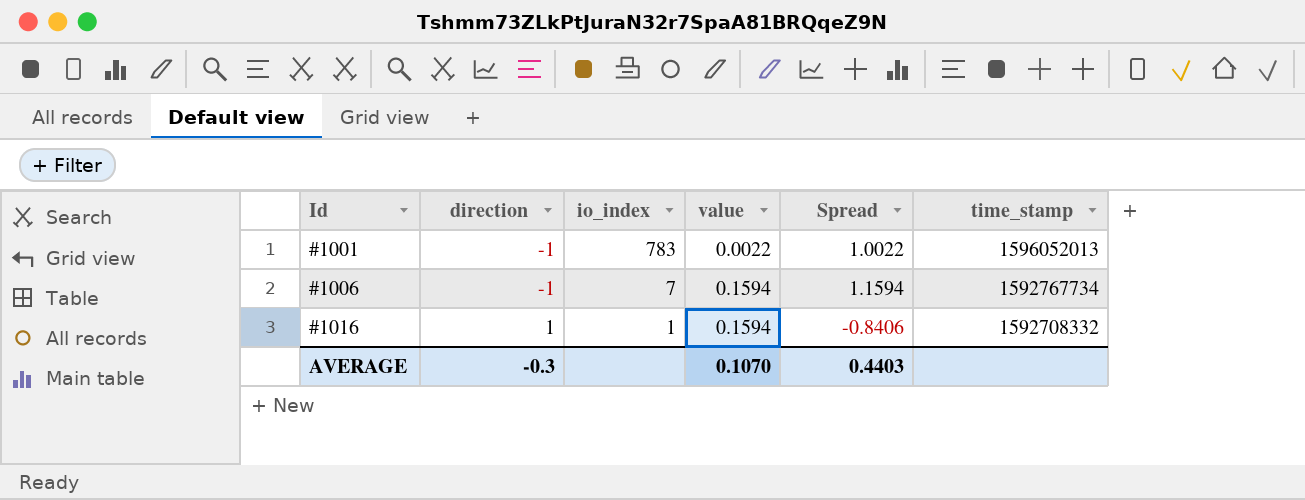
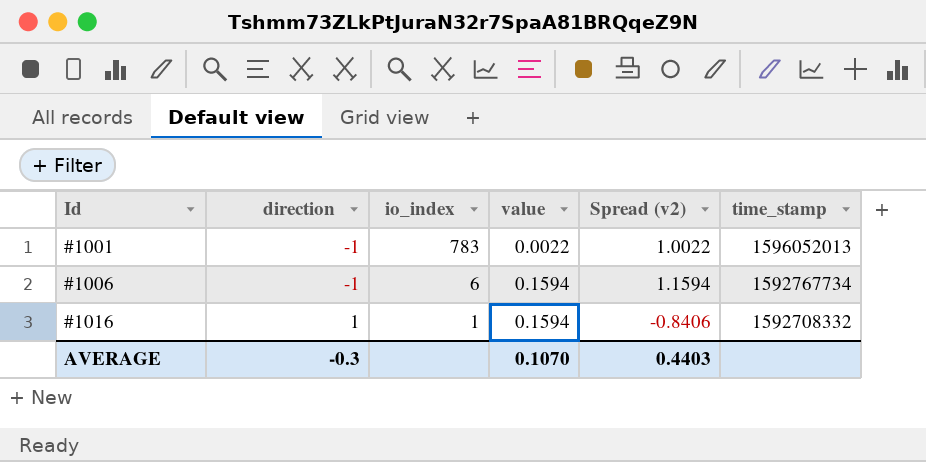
column name: Spread -> Spread (v2)
#1006 | io_index: 7 -> 6

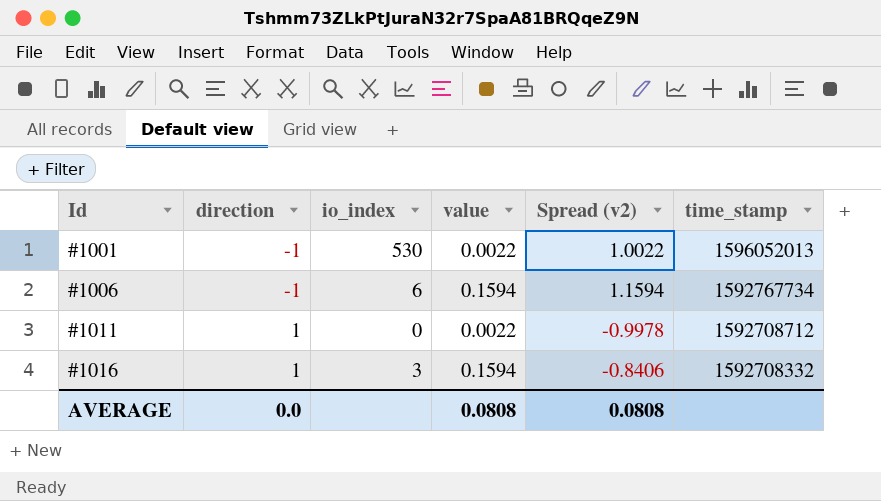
#1001 | io_index: 783 -> 530
row #1011: none -> 1 | 0 | 0.0022 | -0.9978 | 1592708712
#1016 | io_index: 1 -> 3
AVERAGE | direction: -0.3 -> 0.0
AVERAGE | value: 0.1070 -> 0.0808
AVERAGE | Spread (v2): 0.4403 -> 0.0808

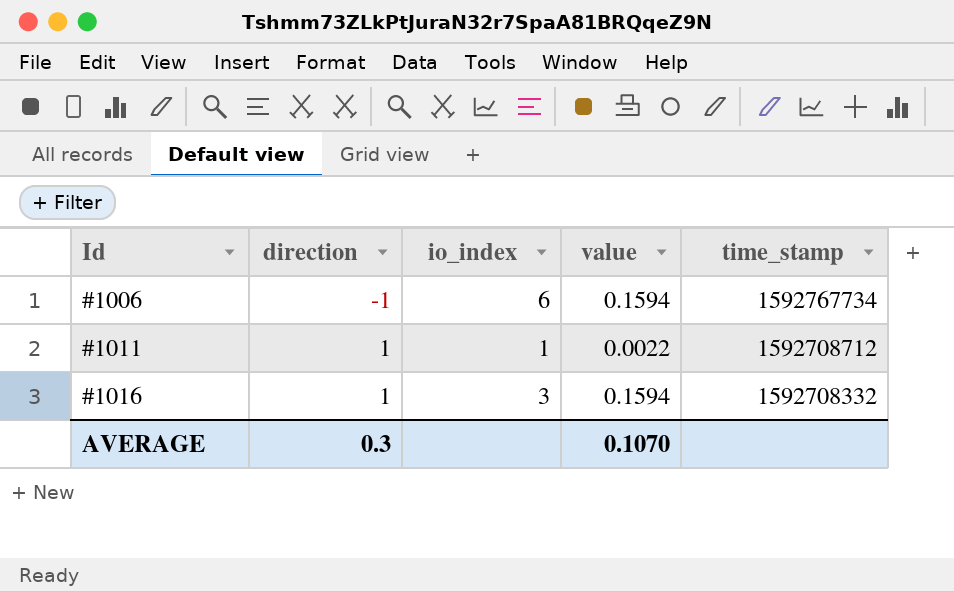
column Spread (v2) | formula: [value] - [direction] -> none
row #1001: -1 | 530 | 0.0022 | 1.0022 | 1596052013 -> none
#1011 | io_index: 0 -> 1
AVERAGE | direction: 0.0 -> 0.3
AVERAGE | value: 0.0808 -> 0.1070

